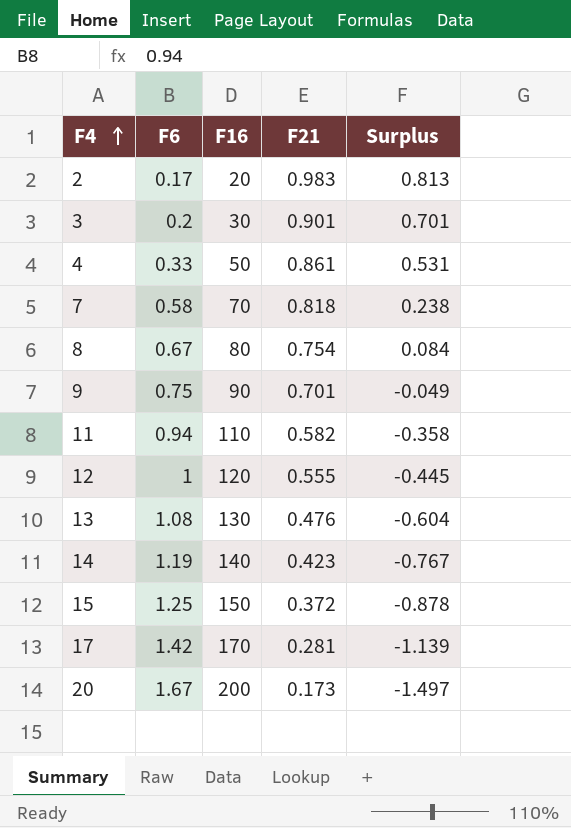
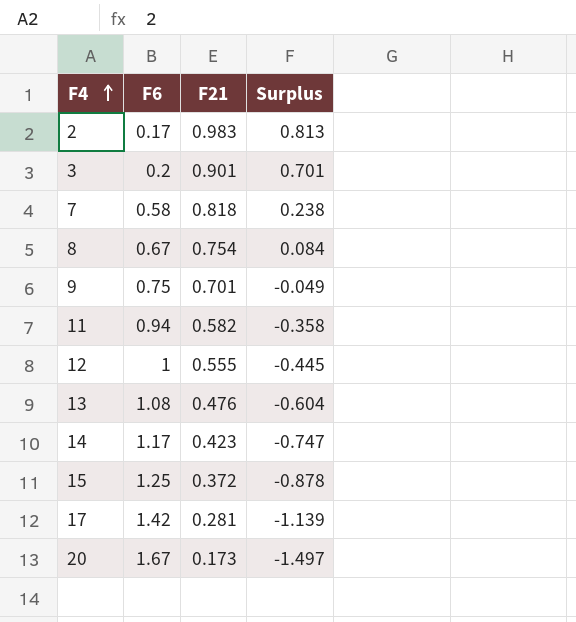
column F16 | position: 3 -> none
row 4: 0.33 | 50 | 0.861 | 0.531 -> none
14 | F6: 1.19 -> 1.17
14 | Surplus: -0.767 -> -0.747

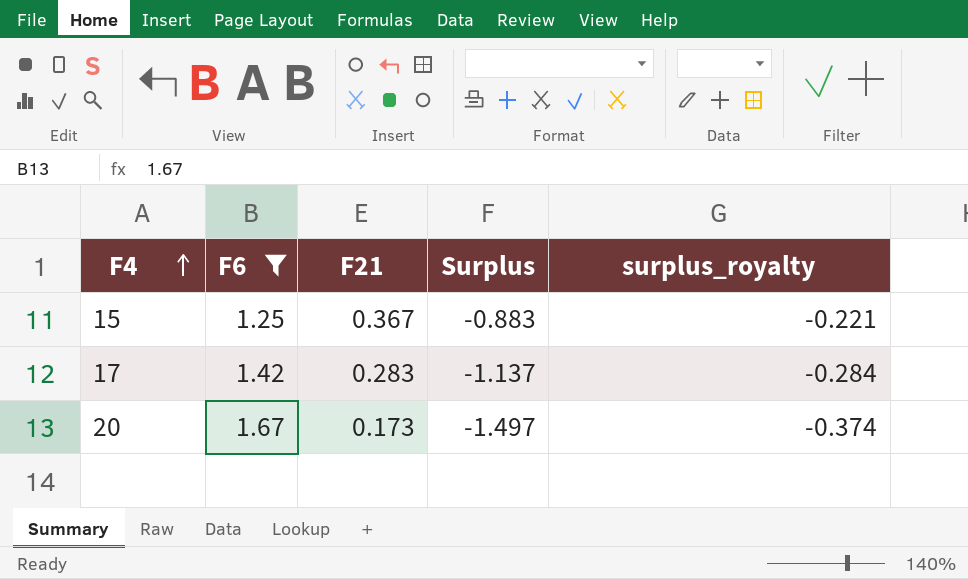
filter: none -> F6 >= 1.25
column surplus_royalty | formula: none -> [Surplus] * 0.25
15 | F21: 0.372 -> 0.367
15 | Surplus: -0.878 -> -0.883
17 | F21: 0.281 -> 0.283
17 | Surplus: -1.139 -> -1.137

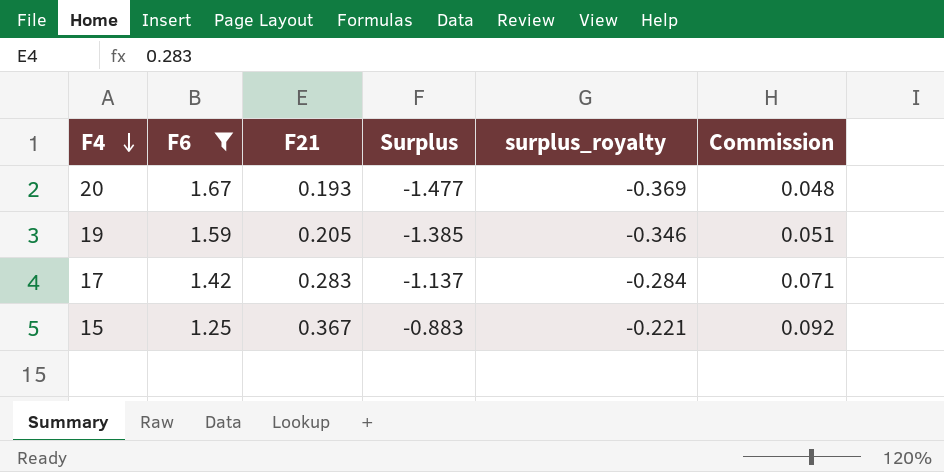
row order: F4 ascending -> F4 descending
column Commission | formula: none -> [F21] * 0.25
20 | F21: 0.173 -> 0.193
20 | Surplus: -1.497 -> -1.477
20 | surplus_royalty: -0.374 -> -0.369
row 19: none -> 1.59 | 0.205 | -1.385 | -0.346 | 0.051

